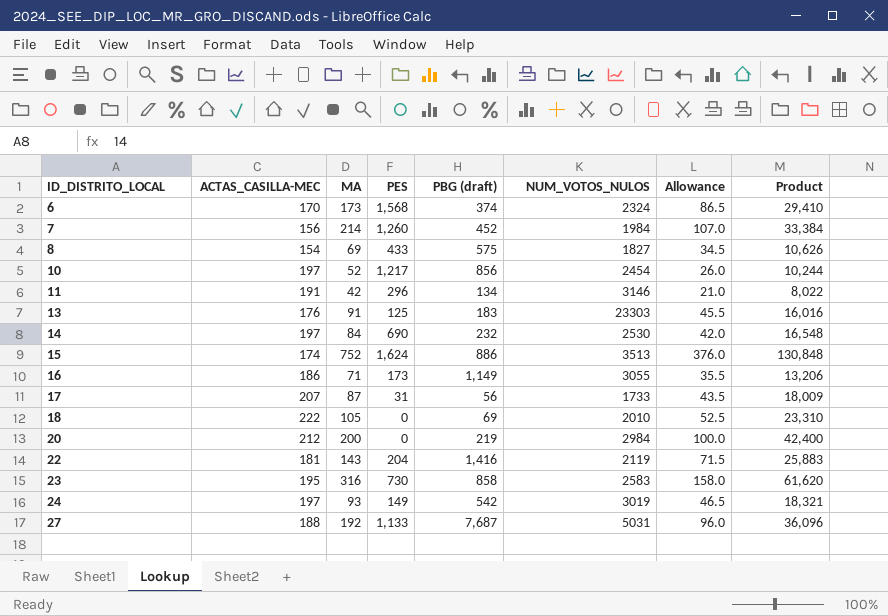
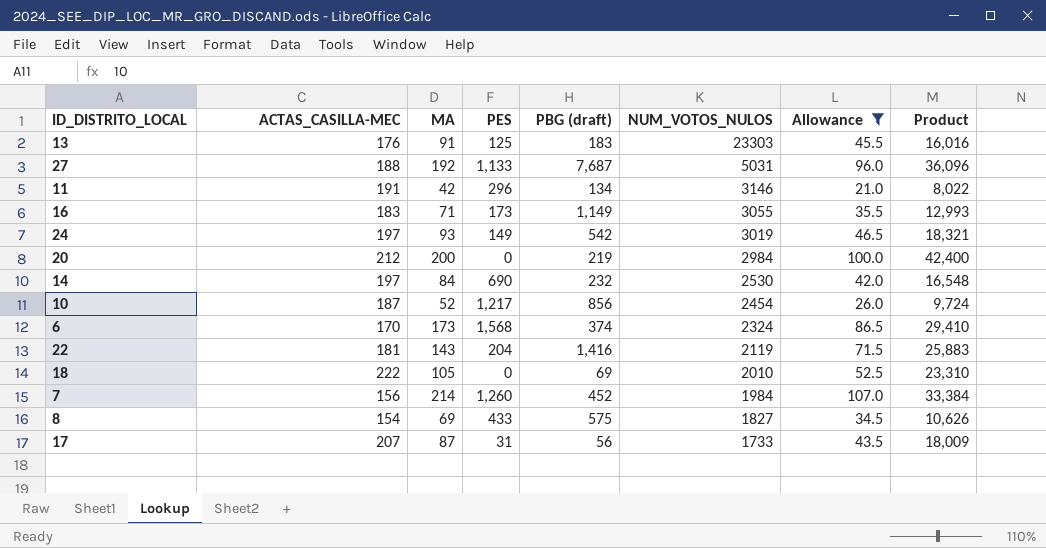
filter: none -> Allowance <= 107.0
row order: ID_DISTRITO_LOCAL ascending -> NUM_VOTOS_NULOS descending
16 | ACTAS_CASILLA-MEC: 186 -> 183
16 | Product: 13,206 -> 12,993
10 | ACTAS_CASILLA-MEC: 197 -> 187
10 | Product: 10,244 -> 9,724

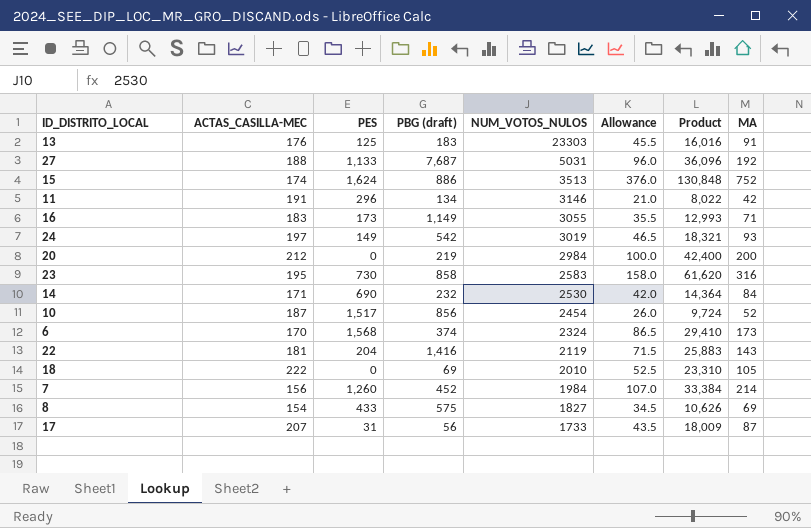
filter: Allowance <= 107.0 -> none
column MA | position: 3 -> 8
14 | ACTAS_CASILLA-MEC: 197 -> 171
14 | Product: 16,548 -> 14,364
10 | PES: 1,217 -> 1,517

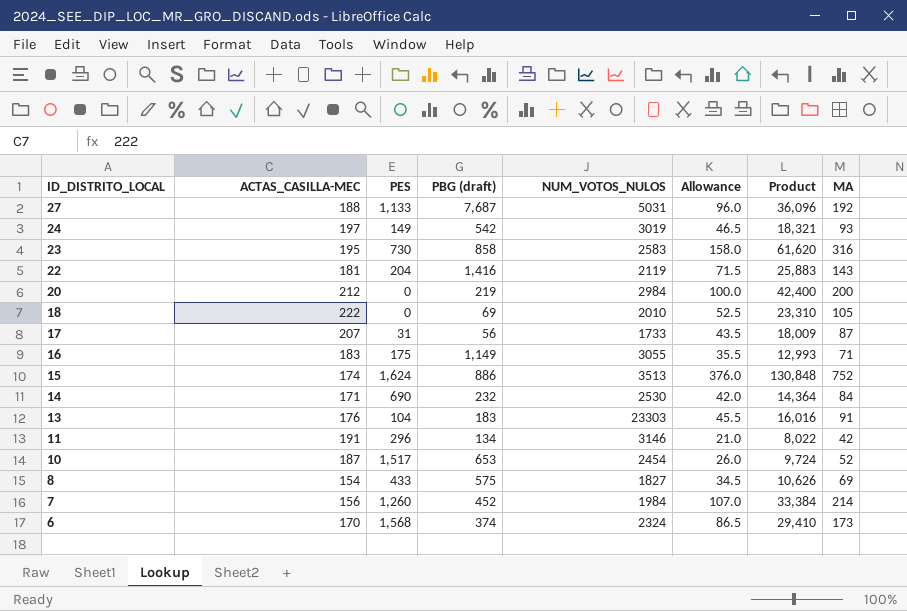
row order: NUM_VOTOS_NULOS descending -> ID_DISTRITO_LOCAL descending
16 | PES: 173 -> 175
13 | PES: 125 -> 104
10 | PBG (draft): 856 -> 653

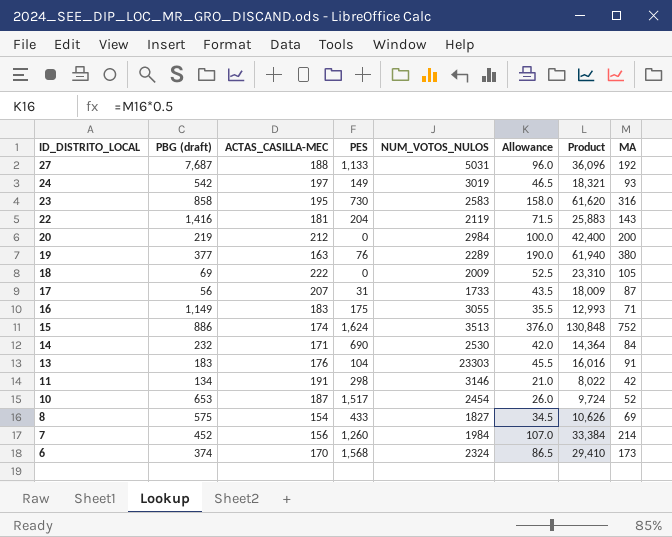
column PBG (draft) | position: 4 -> 2
row 19: none -> 377 | 163 | 76 | 2289 | 190.0 | 61,940 | 380
18 | NUM_VOTOS_NULOS: 2010 -> 2009
11 | PES: 296 -> 298

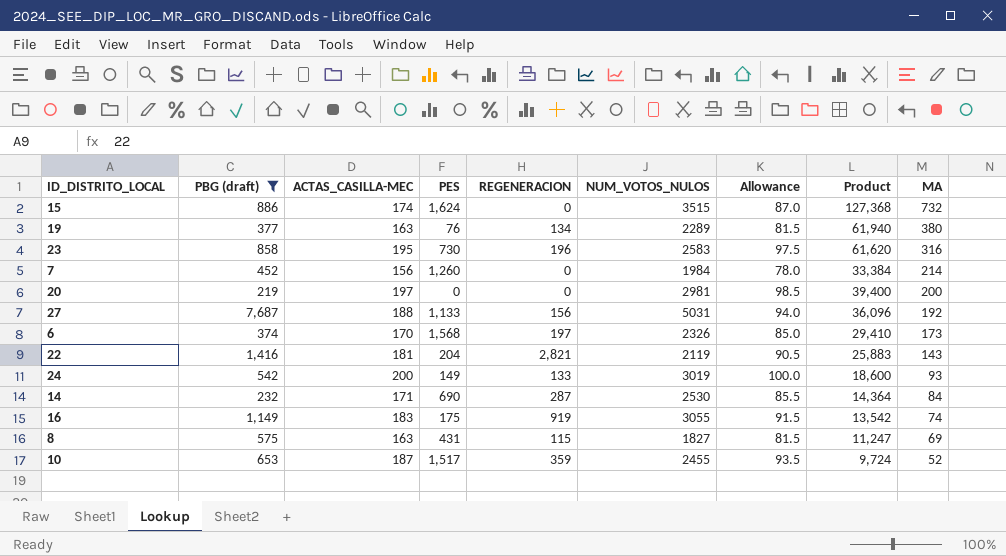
filter: none -> PBG (draft) >= 219
row order: ID_DISTRITO_LOCAL descending -> MA descending
column REGENERACION | position: none -> 5
column Allowance | formula: [MA] * 0.5 -> [ACTAS_CASILLA-MEC] * 0.5
15 | NUM_VOTOS_NULOS: 3513 -> 3515
15 | Product: 130,848 -> 127,368
15 | MA: 752 -> 732
20 | ACTAS_CASILLA-MEC: 212 -> 197
20 | NUM_VOTOS_NULOS: 2984 -> 2981
20 | Product: 42,400 -> 39,400
6 | NUM_VOTOS_NULOS: 2324 -> 2326
24 | ACTAS_CASILLA-MEC: 197 -> 200
24 | Product: 18,321 -> 18,600
16 | Product: 12,993 -> 13,542
16 | MA: 71 -> 74
8 | ACTAS_CASILLA-MEC: 154 -> 163
8 | PES: 433 -> 431
8 | Product: 10,626 -> 11,247
10 | NUM_VOTOS_NULOS: 2454 -> 2455

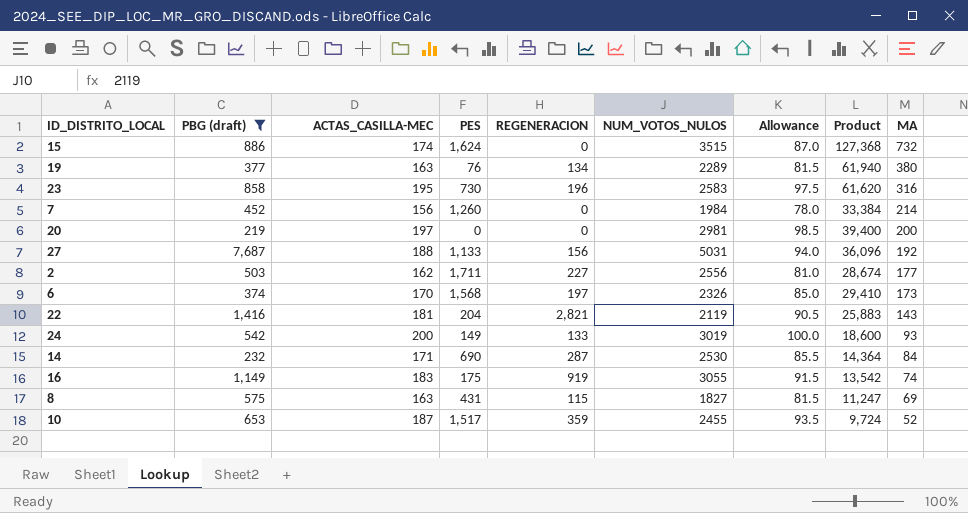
row 2: none -> 503 | 162 | 1,711 | 227 | 2556 | 81.0 | 28,674 | 177

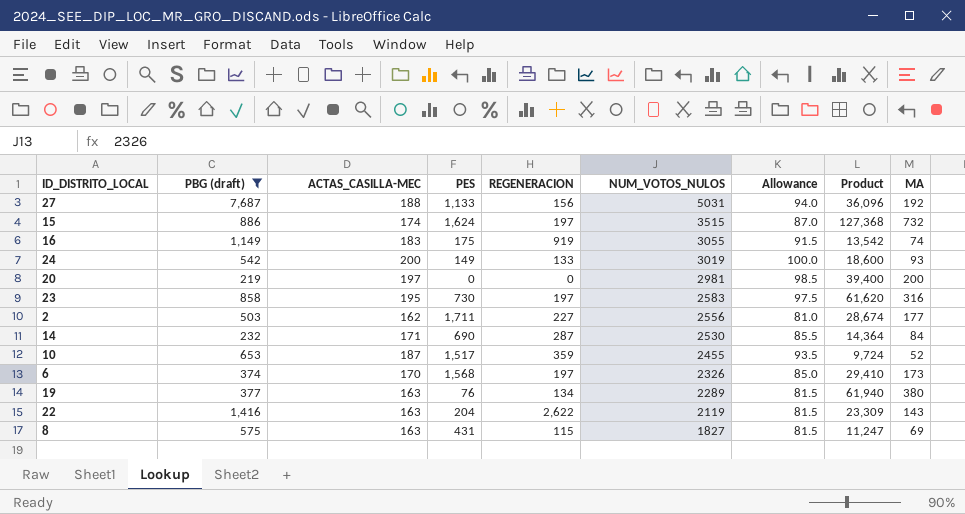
row order: MA descending -> NUM_VOTOS_NULOS descending
row 7: 452 | 156 | 1,260 | 0 | 1984 | 78.0 | 33,384 | 214 -> none
15 | REGENERACION: 0 -> 197
23 | REGENERACION: 196 -> 197
22 | ACTAS_CASILLA-MEC: 181 -> 163
22 | REGENERACION: 2,821 -> 2,622
22 | Allowance: 90.5 -> 81.5
22 | Product: 25,883 -> 23,309

